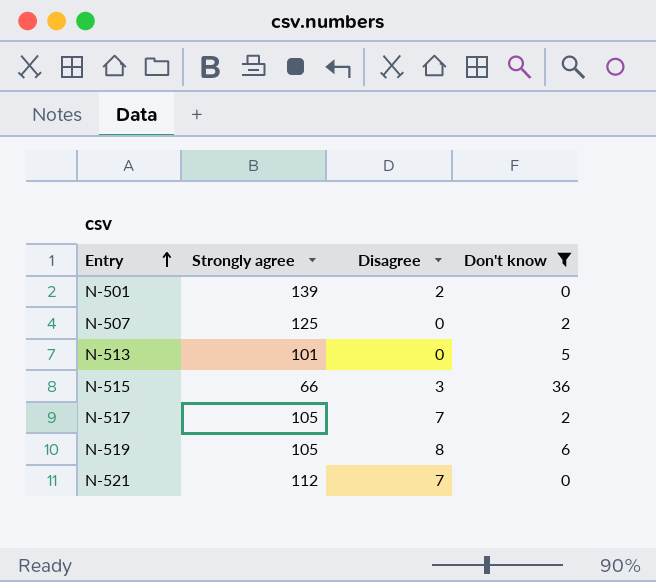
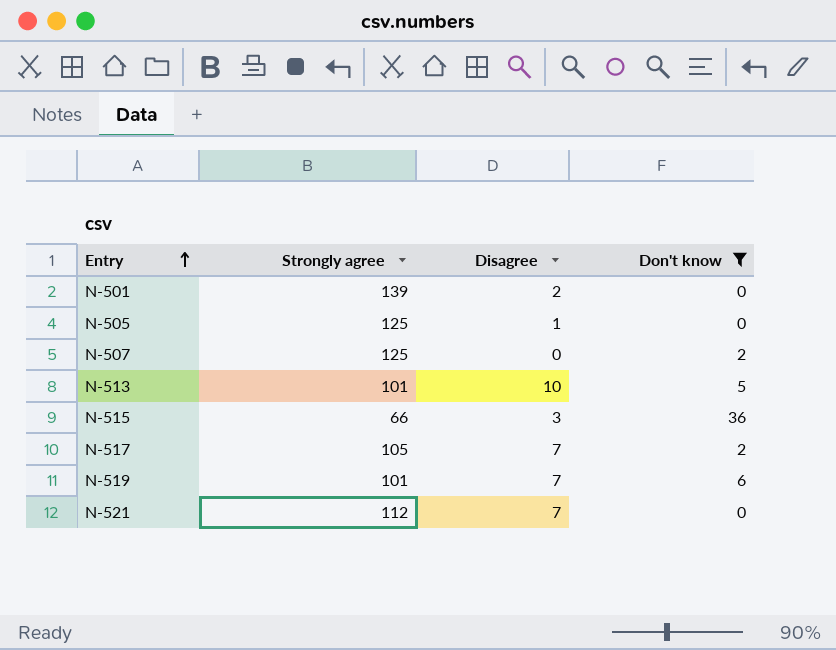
row N-505: none -> 125 | 1 | 0
N-513 | Disagree: 0 -> 10
N-519 | Strongly agree: 105 -> 101
N-519 | Disagree: 8 -> 7

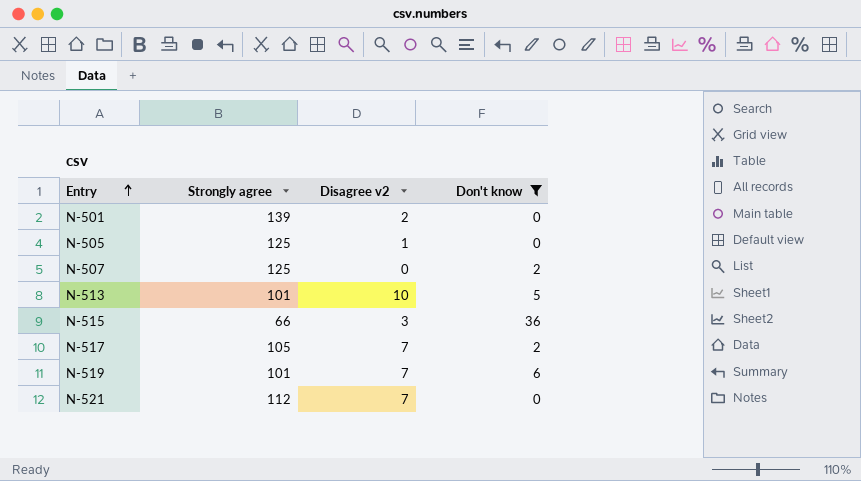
column name: Disagree -> Disagree v2

